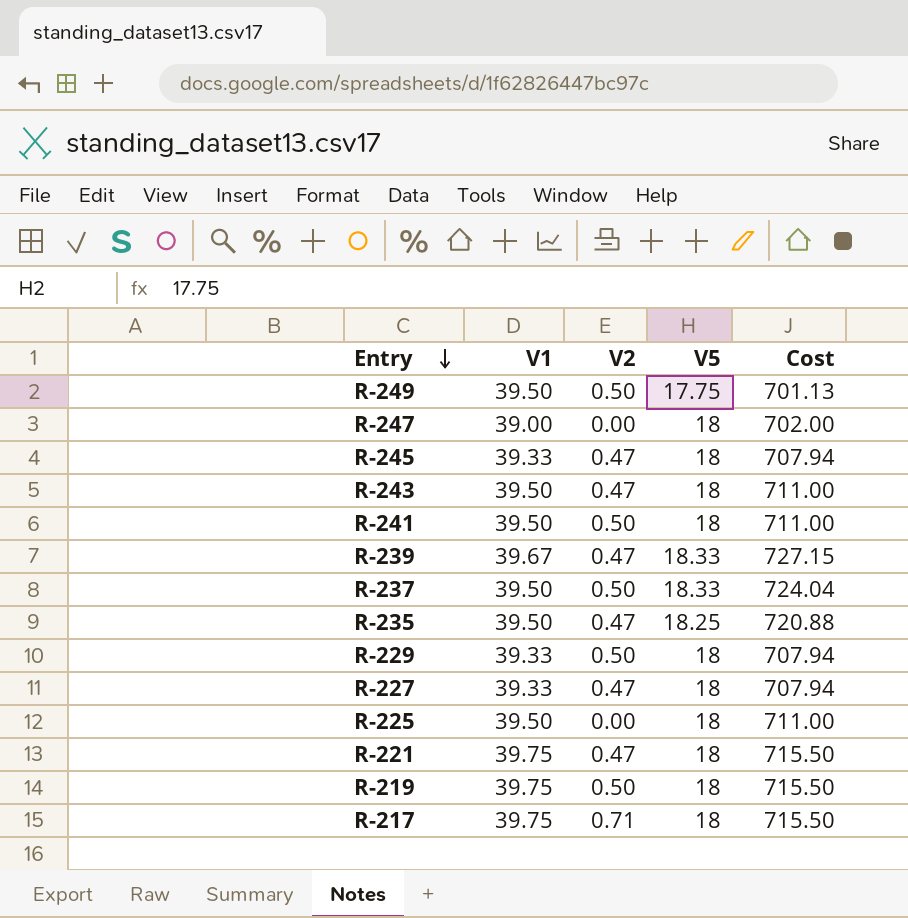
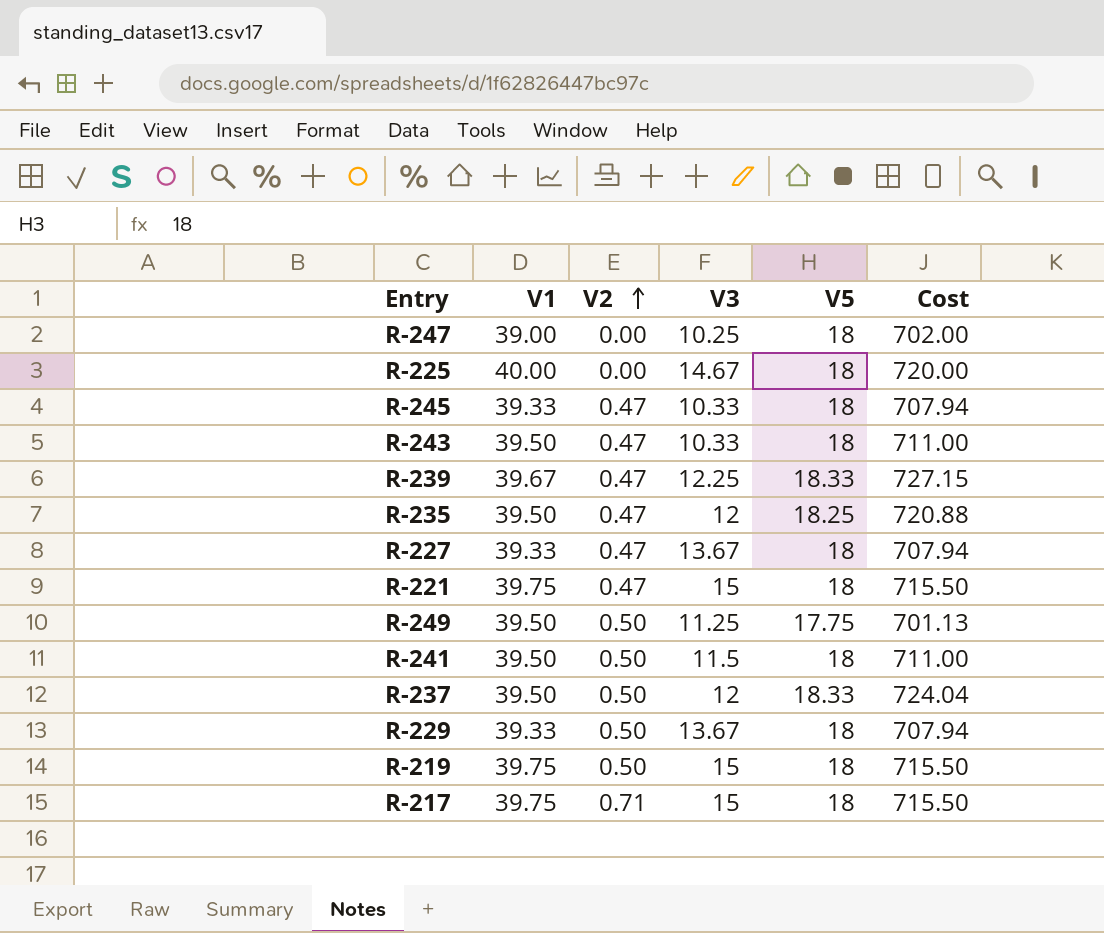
row order: Entry descending -> V2 ascending
column V3 | position: none -> 4
R-225 | V1: 39.50 -> 40.00
R-225 | Cost: 711.00 -> 720.00

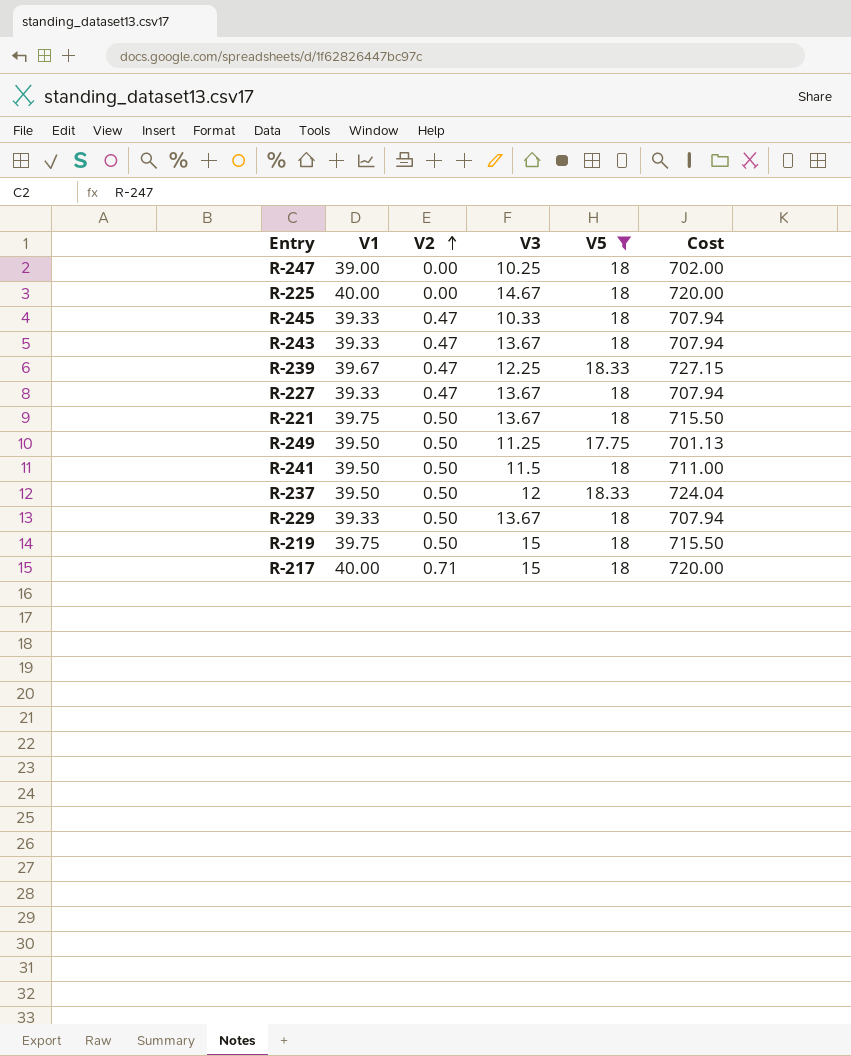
filter: none -> V5 != 18.25
R-243 | V1: 39.50 -> 39.33
R-243 | V3: 10.33 -> 13.67
R-243 | Cost: 711.00 -> 707.94
R-221 | V2: 0.47 -> 0.50
R-221 | V3: 15 -> 13.67
R-217 | V1: 39.75 -> 40.00
R-217 | Cost: 715.50 -> 720.00

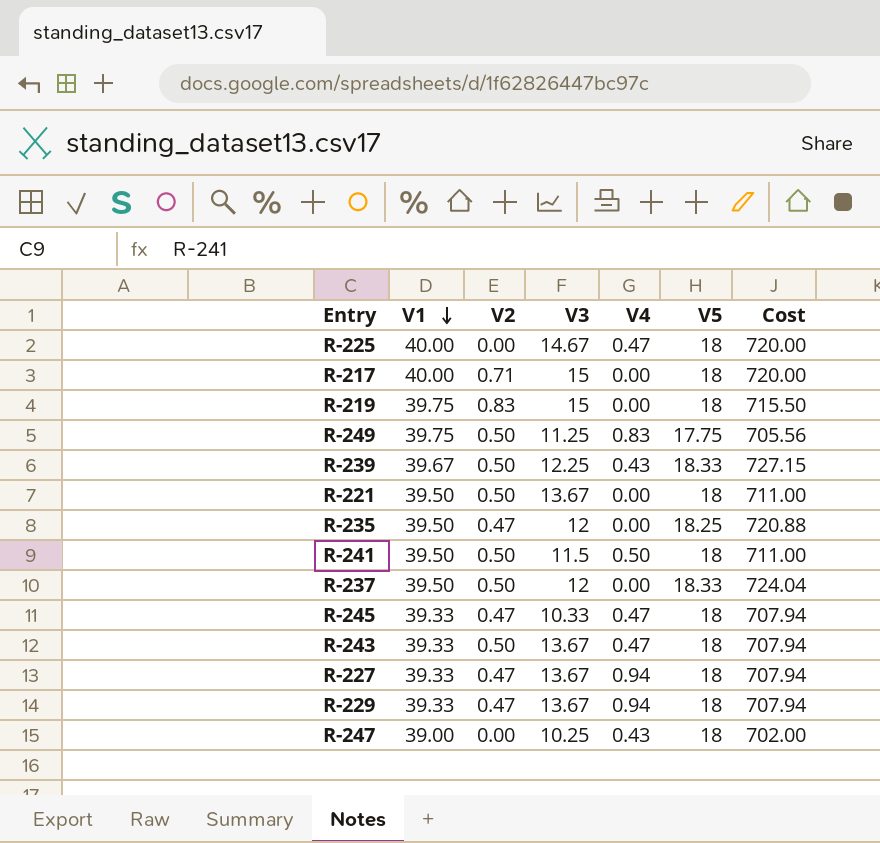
filter: V5 != 18.25 -> none
row order: V2 ascending -> V1 descending
column V4 | position: none -> 5
R-219 | V2: 0.50 -> 0.83
R-249 | V1: 39.50 -> 39.75
R-249 | Cost: 701.13 -> 705.56
R-239 | V2: 0.47 -> 0.50
R-221 | V1: 39.75 -> 39.50
R-221 | Cost: 715.50 -> 711.00
R-243 | V2: 0.47 -> 0.50
R-229 | V2: 0.50 -> 0.47

